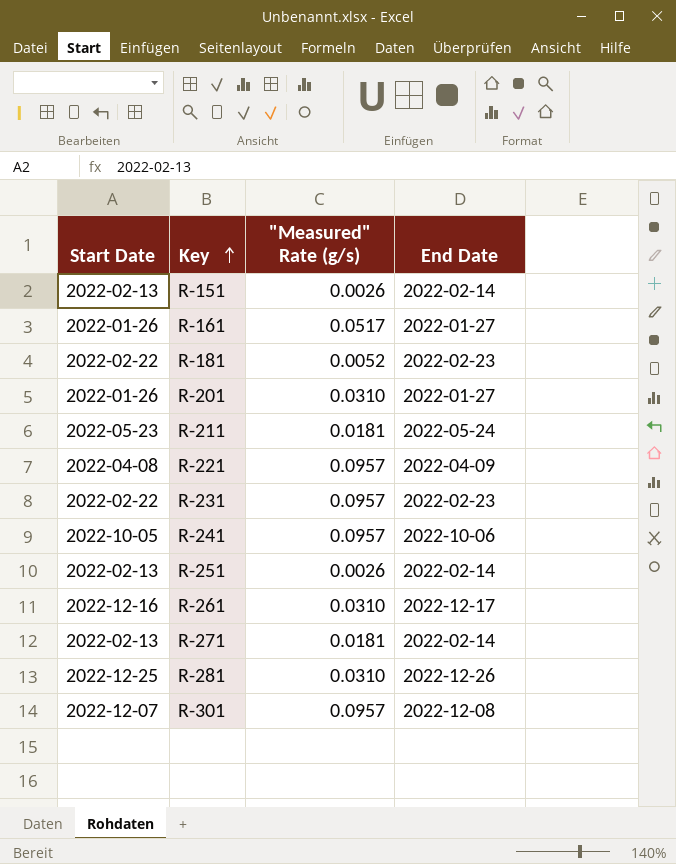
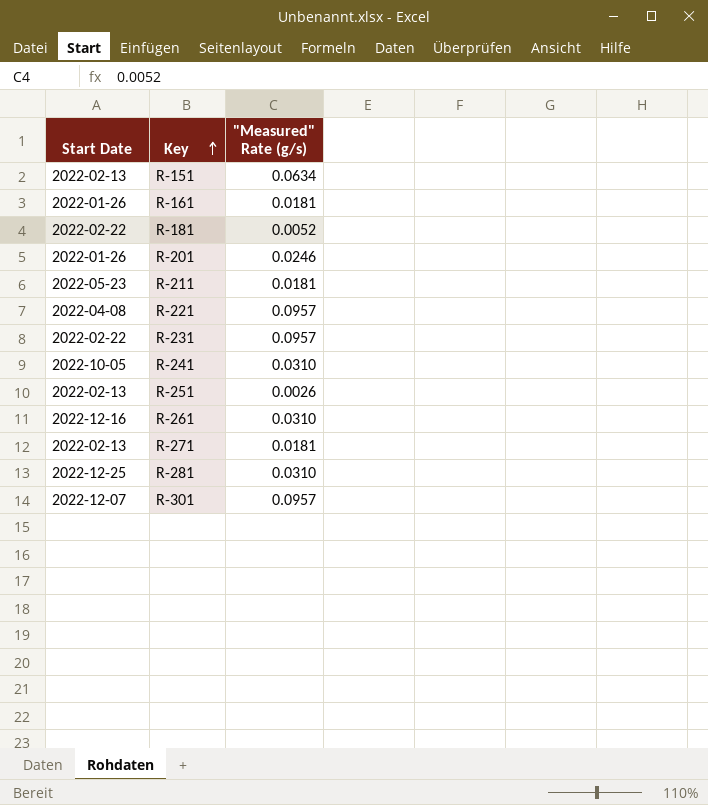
column End Date | position: 4 -> none
R-151 | "Measured" Rate (g/s): 0.0026 -> 0.0634
R-161 | "Measured" Rate (g/s): 0.0517 -> 0.0181
R-201 | "Measured" Rate (g/s): 0.0310 -> 0.0246
R-241 | "Measured" Rate (g/s): 0.0957 -> 0.0310

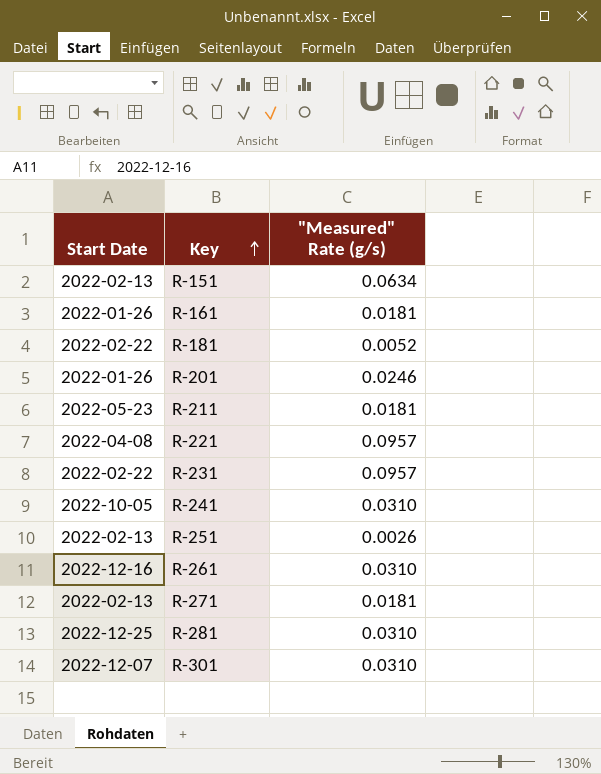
R-301 | "Measured" Rate (g/s): 0.0957 -> 0.0310

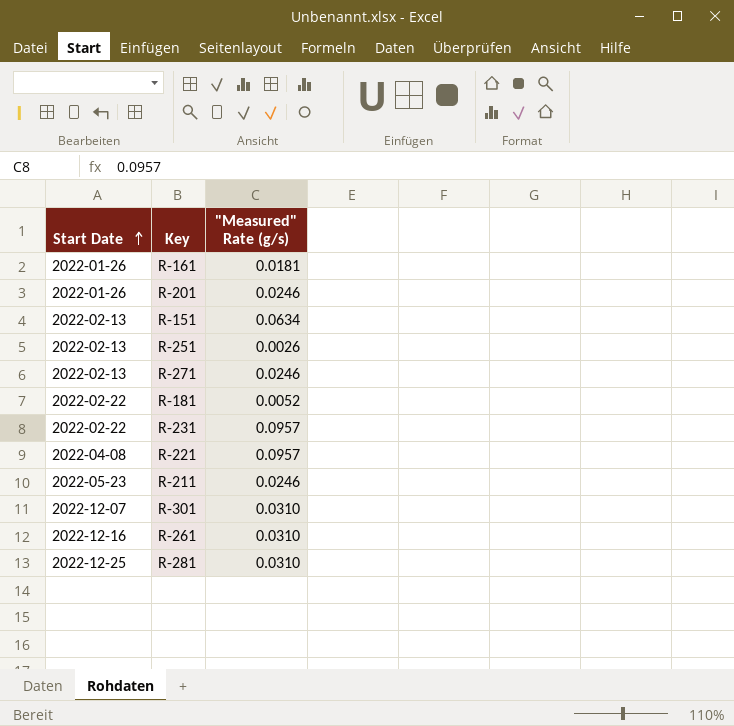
row order: Key ascending -> Start Date ascending
row R-241: 2022-10-05 | 0.0310 -> none
R-271 | "Measured" Rate (g/s): 0.0181 -> 0.0246
R-211 | "Measured" Rate (g/s): 0.0181 -> 0.0246

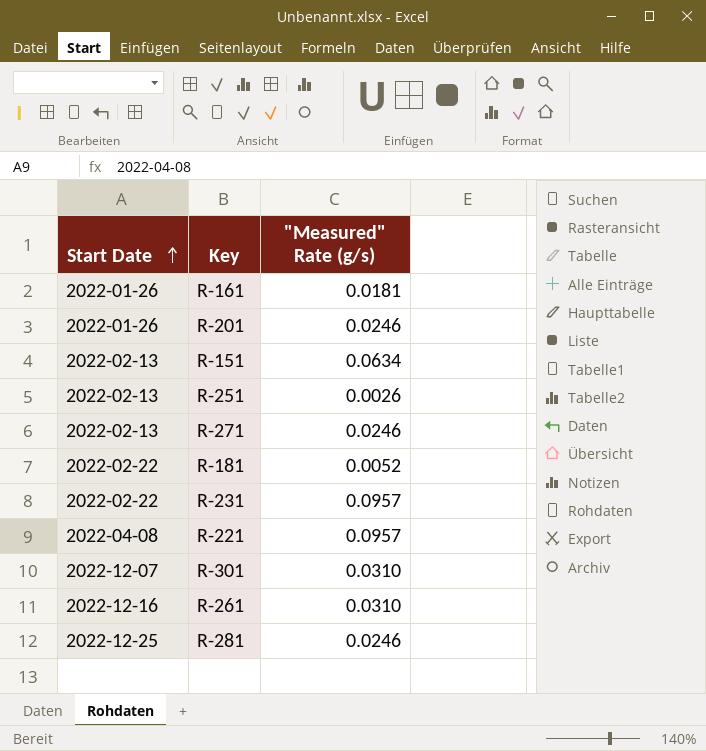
row R-211: 2022-05-23 | 0.0246 -> none
R-281 | "Measured" Rate (g/s): 0.0310 -> 0.0246

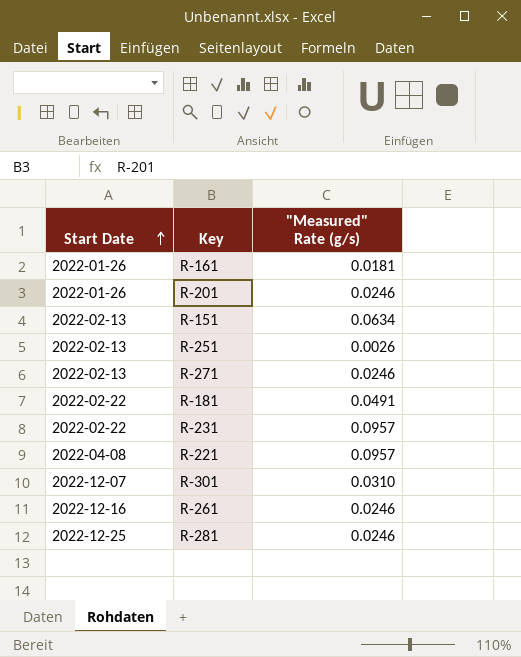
R-181 | "Measured" Rate (g/s): 0.0052 -> 0.0491
R-261 | "Measured" Rate (g/s): 0.0310 -> 0.0246

